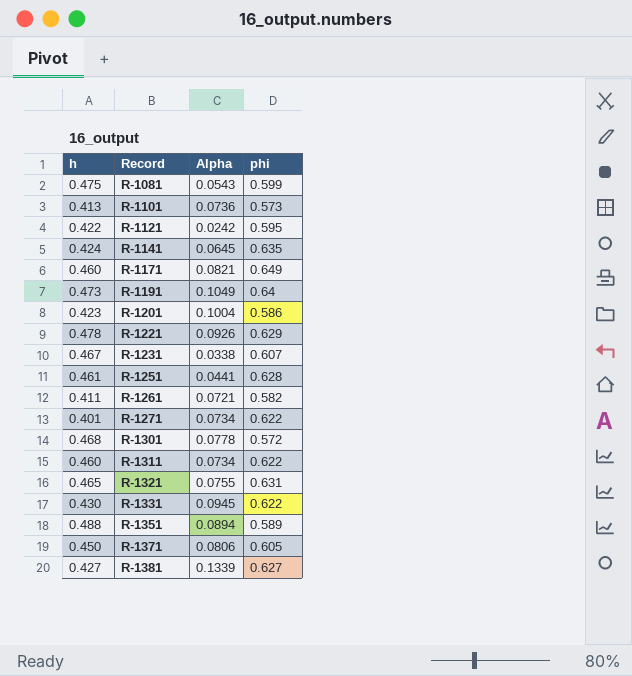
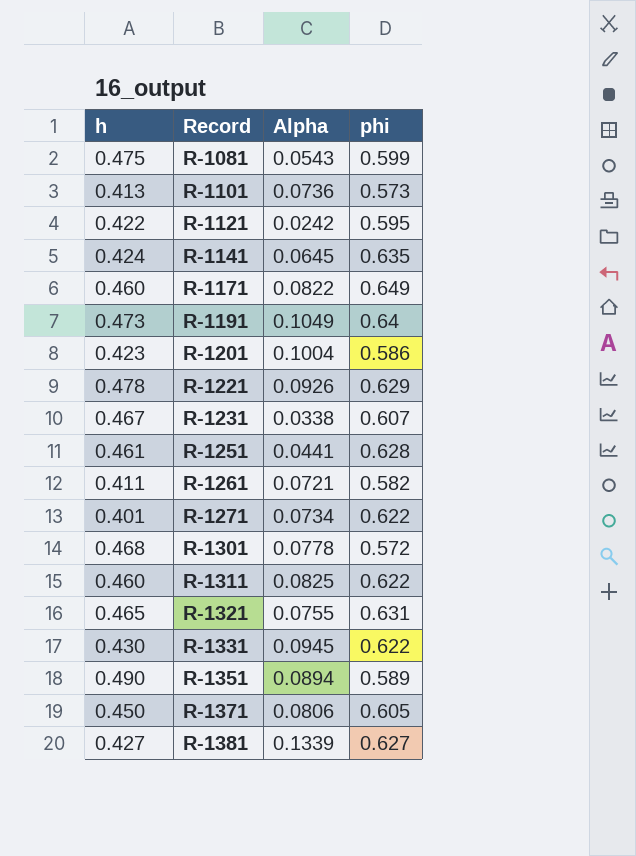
R-1171 | Alpha: 0.0821 -> 0.0822
R-1311 | Alpha: 0.0734 -> 0.0825
R-1351 | h: 0.488 -> 0.490

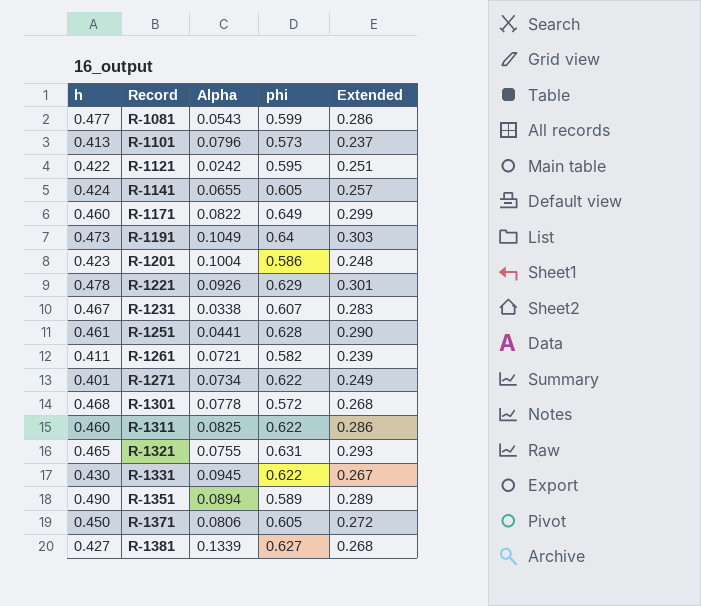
column Extended | formula: none -> [h] * [phi]
R-1081 | h: 0.475 -> 0.477
R-1101 | Alpha: 0.0736 -> 0.0796
R-1141 | Alpha: 0.0645 -> 0.0655
R-1141 | phi: 0.635 -> 0.605

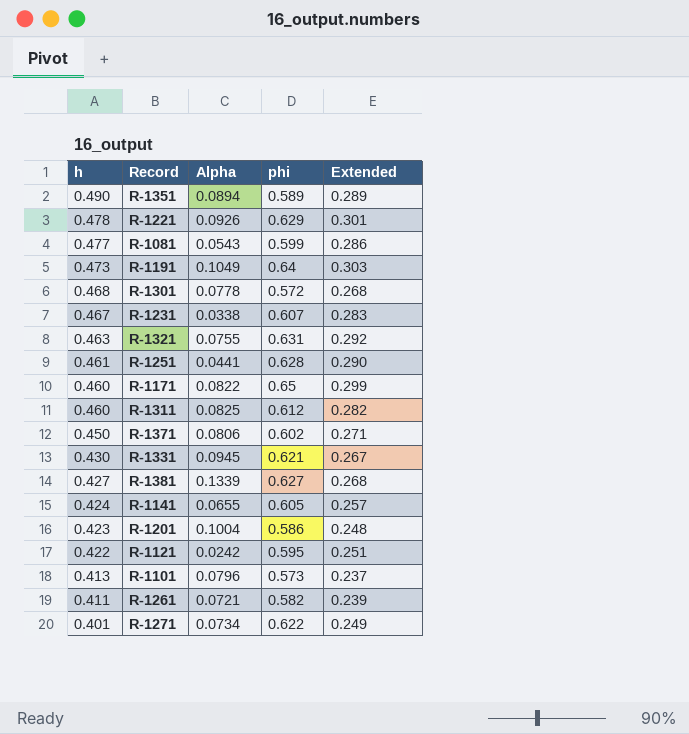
row order: Record ascending -> h descending
R-1321 | h: 0.465 -> 0.463
R-1321 | Extended: 0.293 -> 0.292
R-1171 | phi: 0.649 -> 0.65
R-1311 | phi: 0.622 -> 0.612
R-1311 | Extended: 0.286 -> 0.282
R-1371 | phi: 0.605 -> 0.602
R-1371 | Extended: 0.272 -> 0.271
R-1331 | phi: 0.622 -> 0.621

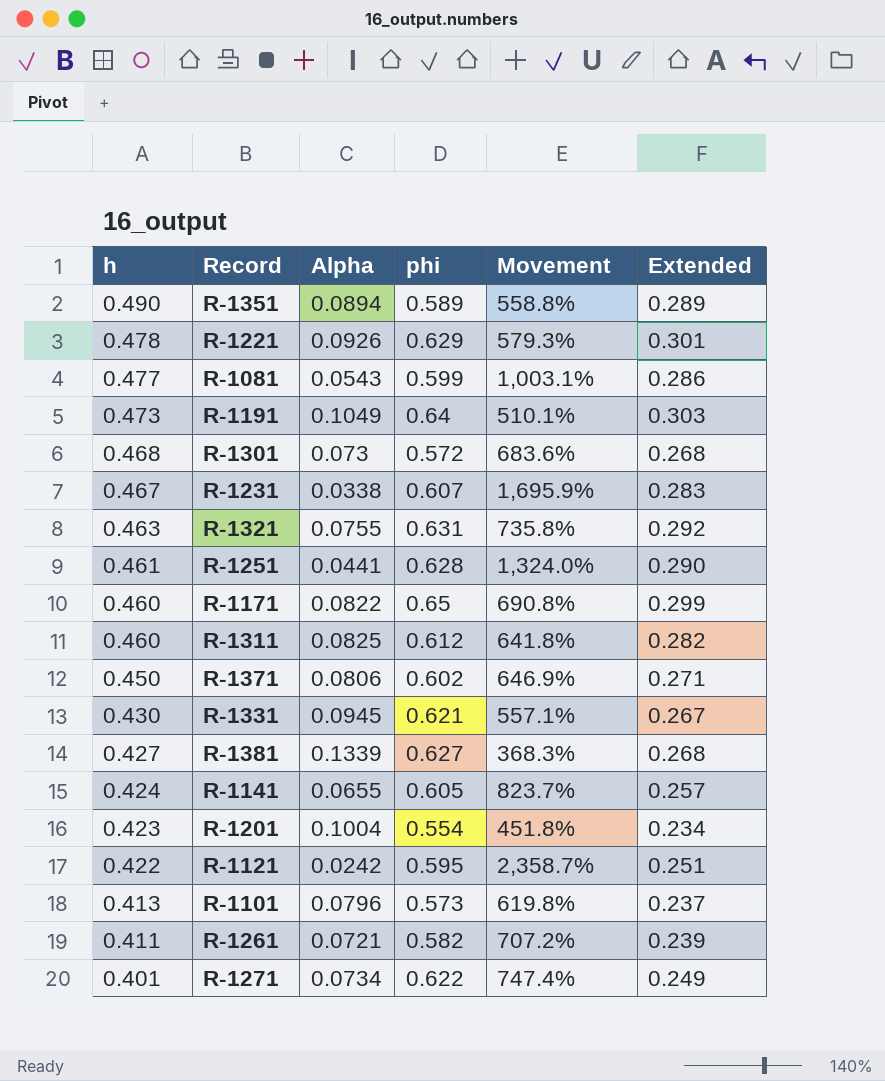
column Movement | formula: none -> ([phi] - [Alpha]) / [Alpha]
R-1301 | Alpha: 0.0778 -> 0.073
R-1201 | phi: 0.586 -> 0.554
R-1201 | Extended: 0.248 -> 0.234

